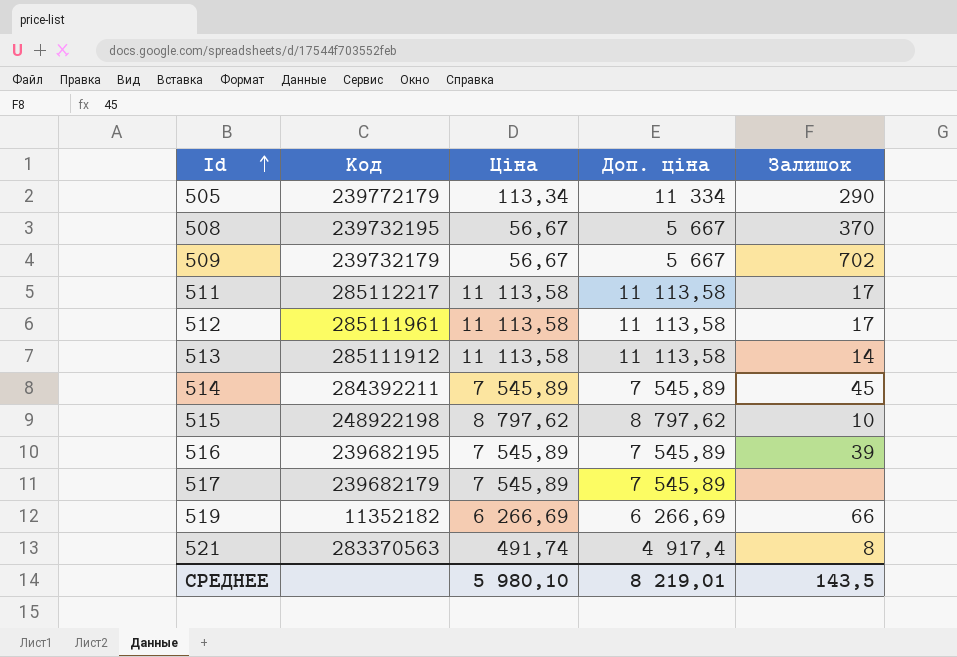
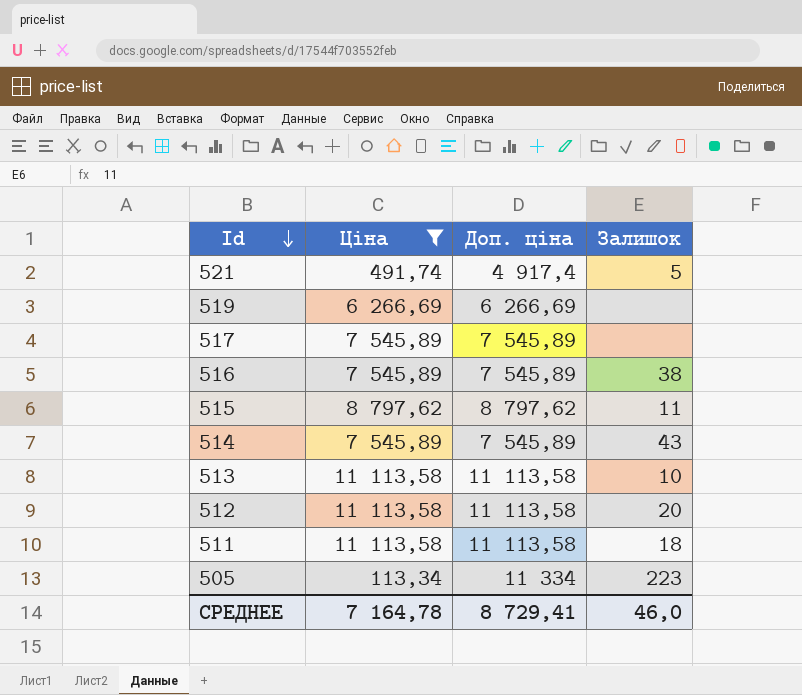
filter: none -> Ціна != 56,67
row order: Id ascending -> Id descending
column Код | position: 2 -> none
521 | Залишок: 8 -> 5
519 | Залишок: 66 -> none
516 | Залишок: 39 -> 38
515 | Залишок: 10 -> 11
514 | Залишок: 45 -> 43
513 | Залишок: 14 -> 10
512 | Залишок: 17 -> 20
511 | Залишок: 17 -> 18
505 | Залишок: 290 -> 223
СРЕДНЕЕ | Ціна: 5 980,10 -> 7 164,78
СРЕДНЕЕ | Доп. ціна: 8 219,01 -> 8 729,41
СРЕДНЕЕ | Залишок: 143,5 -> 46,0

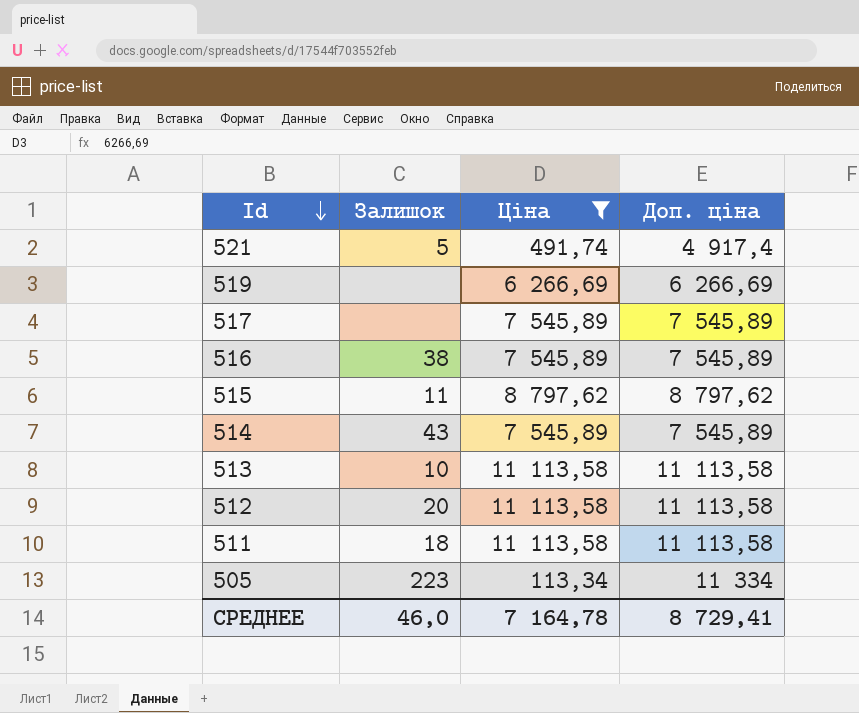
column Залишок | position: 4 -> 2

